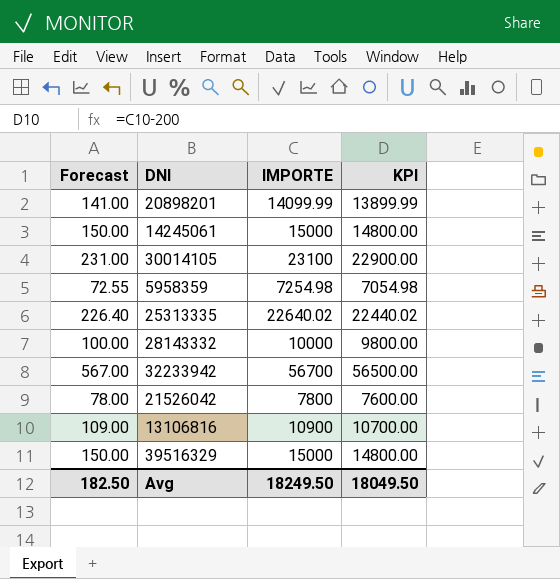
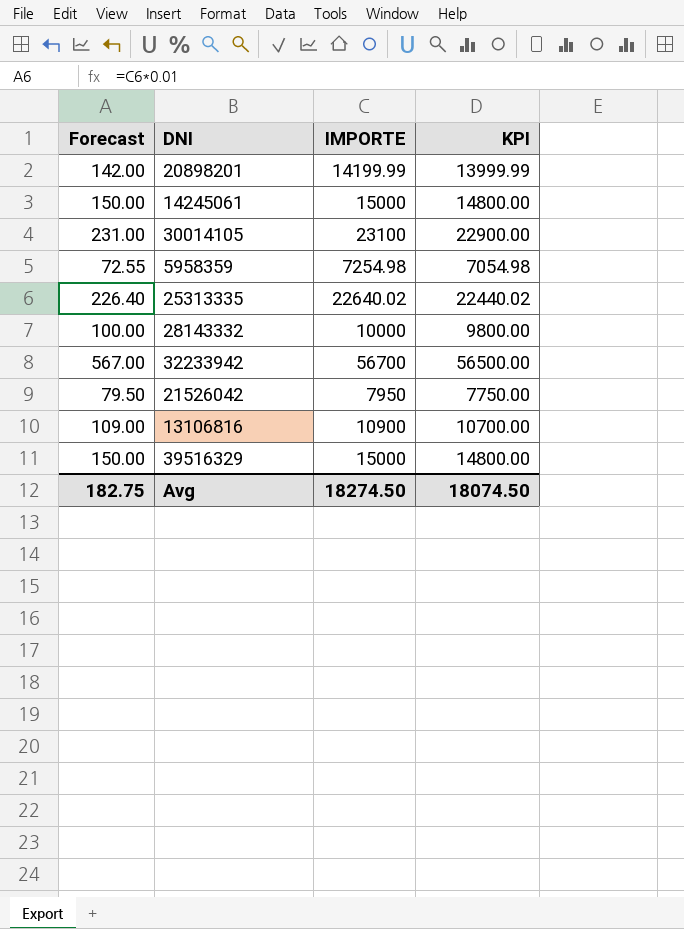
20898201 | Forecast: 141.00 -> 142.00
20898201 | IMPORTE: 14099.99 -> 14199.99
20898201 | KPI: 13899.99 -> 13999.99
21526042 | Forecast: 78.00 -> 79.50
21526042 | IMPORTE: 7800 -> 7950
21526042 | KPI: 7600.00 -> 7750.00
Avg | Forecast: 182.50 -> 182.75
Avg | IMPORTE: 18249.50 -> 18274.50
Avg | KPI: 18049.50 -> 18074.50

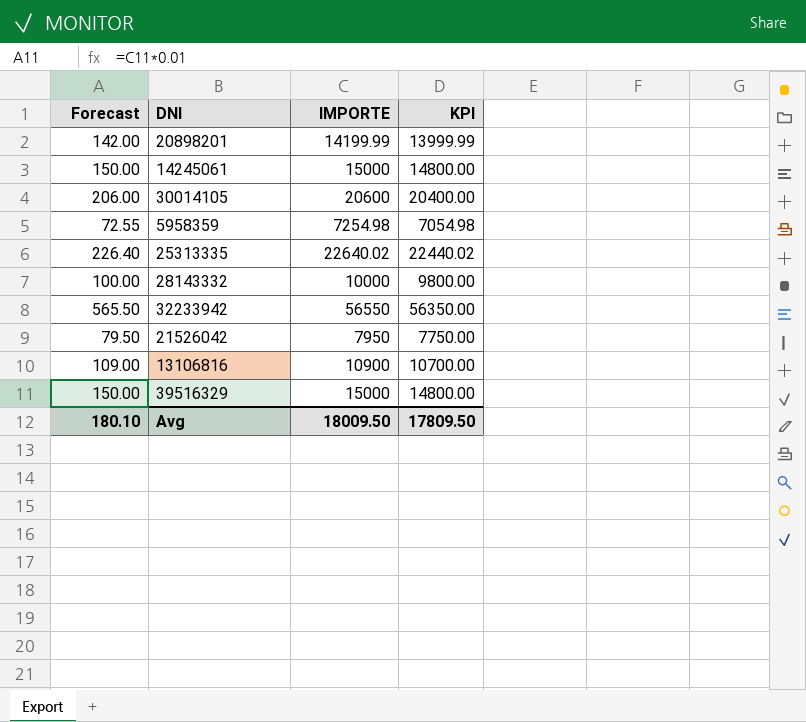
30014105 | Forecast: 231.00 -> 206.00
30014105 | IMPORTE: 23100 -> 20600
30014105 | KPI: 22900.00 -> 20400.00
32233942 | Forecast: 567.00 -> 565.50
32233942 | IMPORTE: 56700 -> 56550
32233942 | KPI: 56500.00 -> 56350.00
Avg | Forecast: 182.75 -> 180.10
Avg | IMPORTE: 18274.50 -> 18009.50
Avg | KPI: 18074.50 -> 17809.50

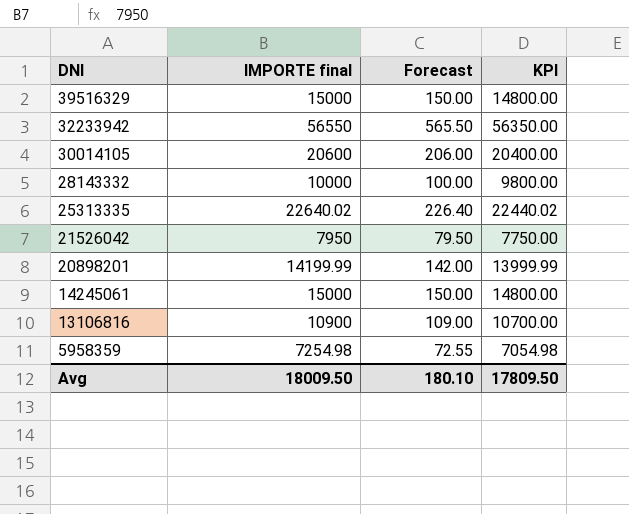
row order: none -> DNI descending
column name: IMPORTE -> IMPORTE final
column Forecast | position: 1 -> 3

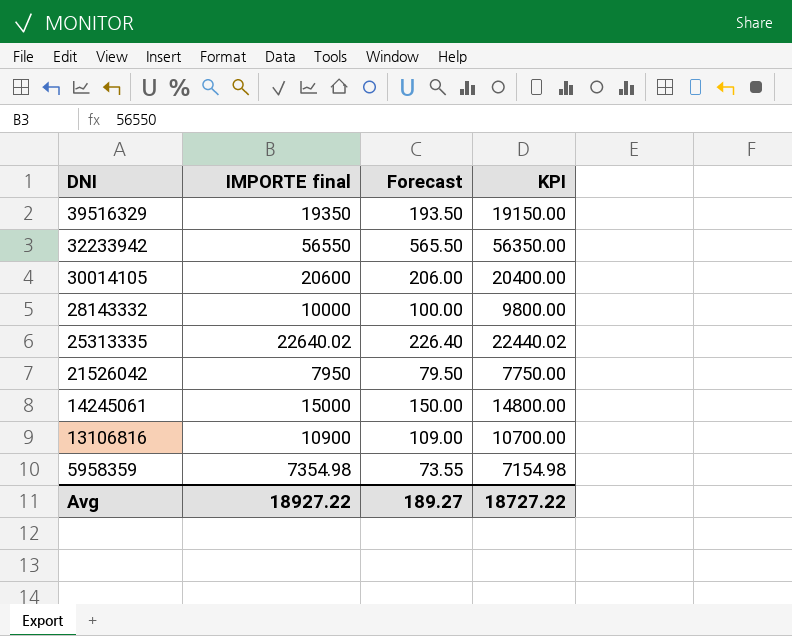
row 20898201: 14199.99 | 142.00 | 13999.99 -> none
39516329 | IMPORTE final: 15000 -> 19350
39516329 | Forecast: 150.00 -> 193.50
39516329 | KPI: 14800.00 -> 19150.00
5958359 | IMPORTE final: 7254.98 -> 7354.98
5958359 | Forecast: 72.55 -> 73.55
5958359 | KPI: 7054.98 -> 7154.98
Avg | IMPORTE final: 18009.50 -> 18927.22
Avg | Forecast: 180.10 -> 189.27
Avg | KPI: 17809.50 -> 18727.22

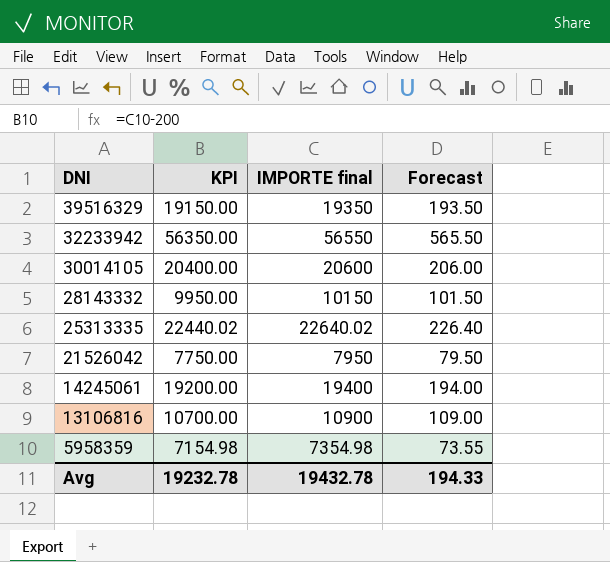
column KPI | position: 4 -> 2
28143332 | KPI: 9800.00 -> 9950.00
28143332 | IMPORTE final: 10000 -> 10150
28143332 | Forecast: 100.00 -> 101.50
14245061 | KPI: 14800.00 -> 19200.00
14245061 | IMPORTE final: 15000 -> 19400
14245061 | Forecast: 150.00 -> 194.00
Avg | KPI: 18727.22 -> 19232.78
Avg | IMPORTE final: 18927.22 -> 19432.78
Avg | Forecast: 189.27 -> 194.33

